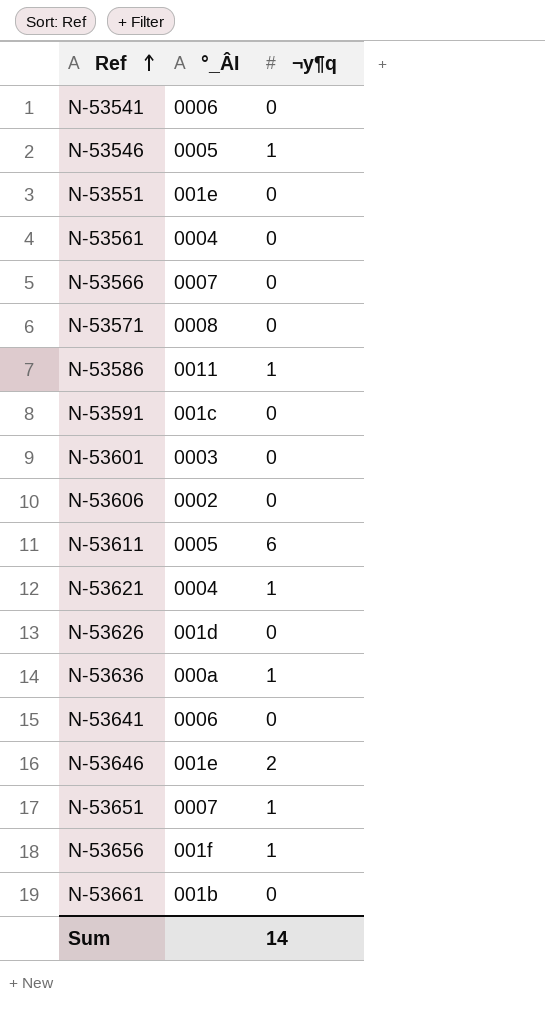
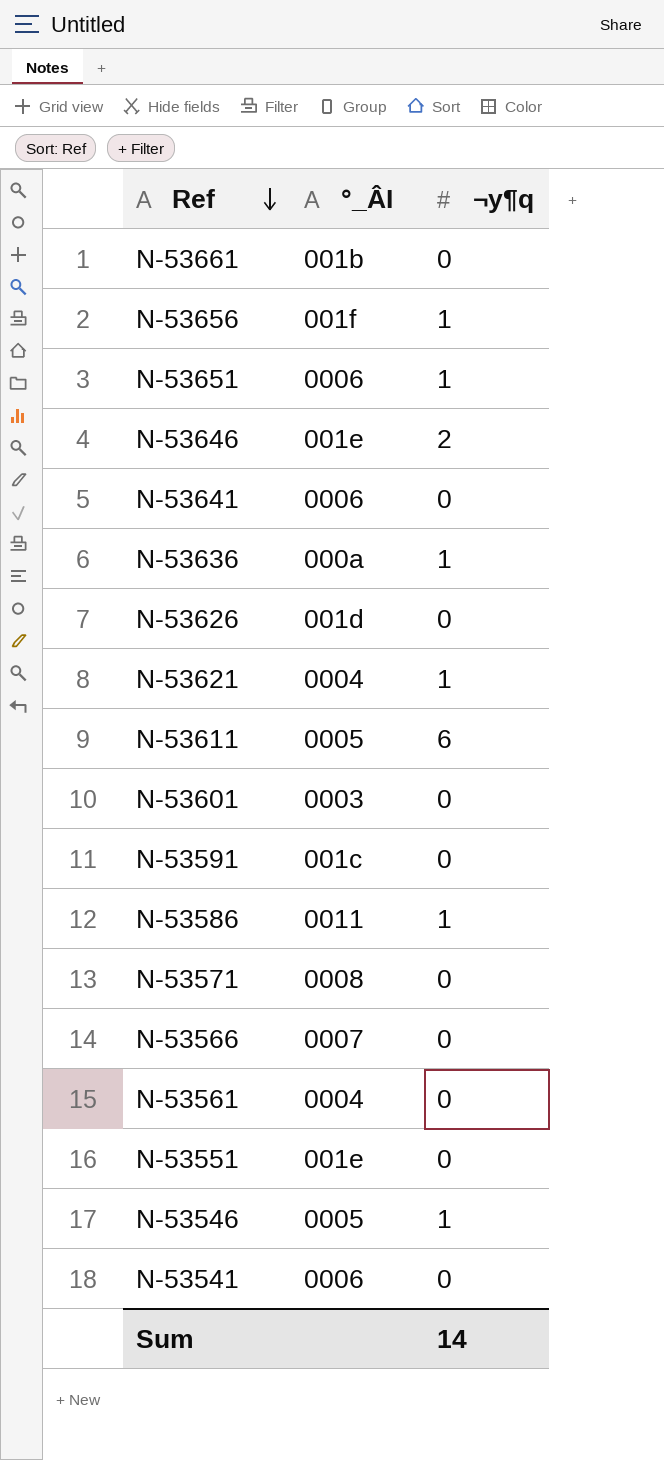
row order: Ref ascending -> Ref descending
row N-53606: 0002 | 0 -> none
N-53651 | °_ÂI: 0007 -> 0006

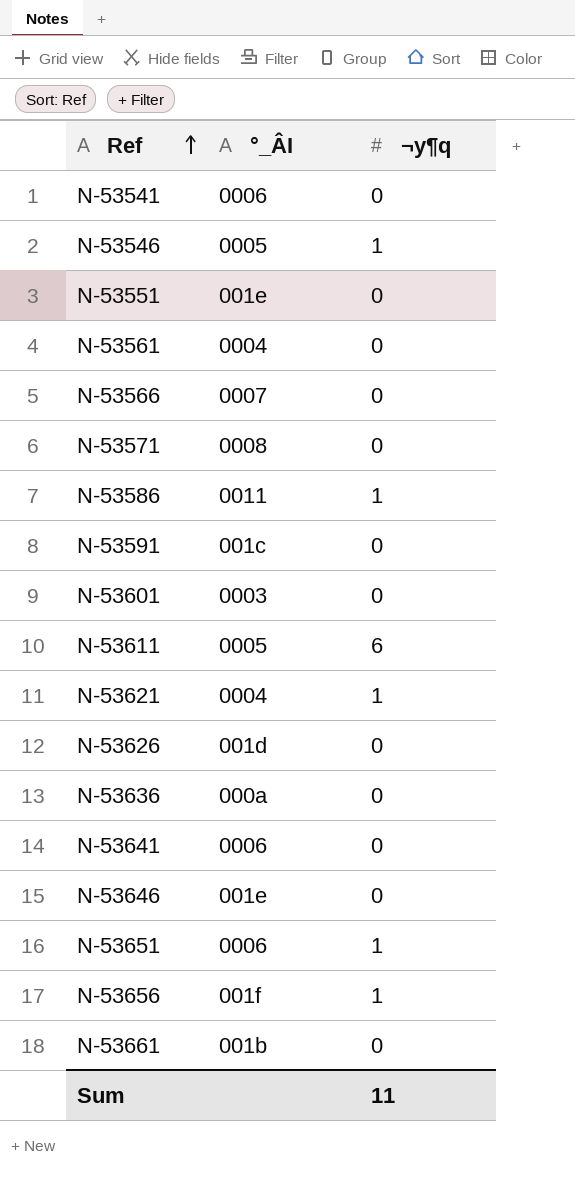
row order: Ref descending -> Ref ascending
N-53636 | ¬y¶q: 1 -> 0
N-53646 | ¬y¶q: 2 -> 0
Sum | ¬y¶q: 14 -> 11

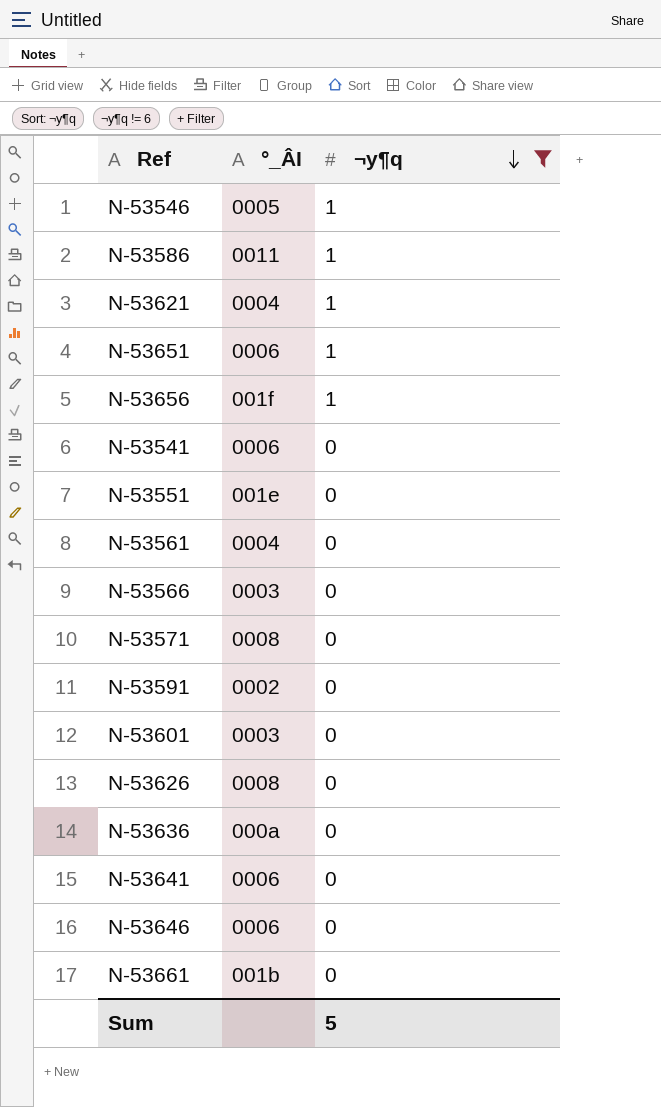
filter: none -> ¬y¶q != 6
row order: Ref ascending -> ¬y¶q descending
N-53566 | °_ÂI: 0007 -> 0003
N-53591 | °_ÂI: 001c -> 0002
N-53626 | °_ÂI: 001d -> 0008
N-53646 | °_ÂI: 001e -> 0006
Sum | ¬y¶q: 11 -> 5

